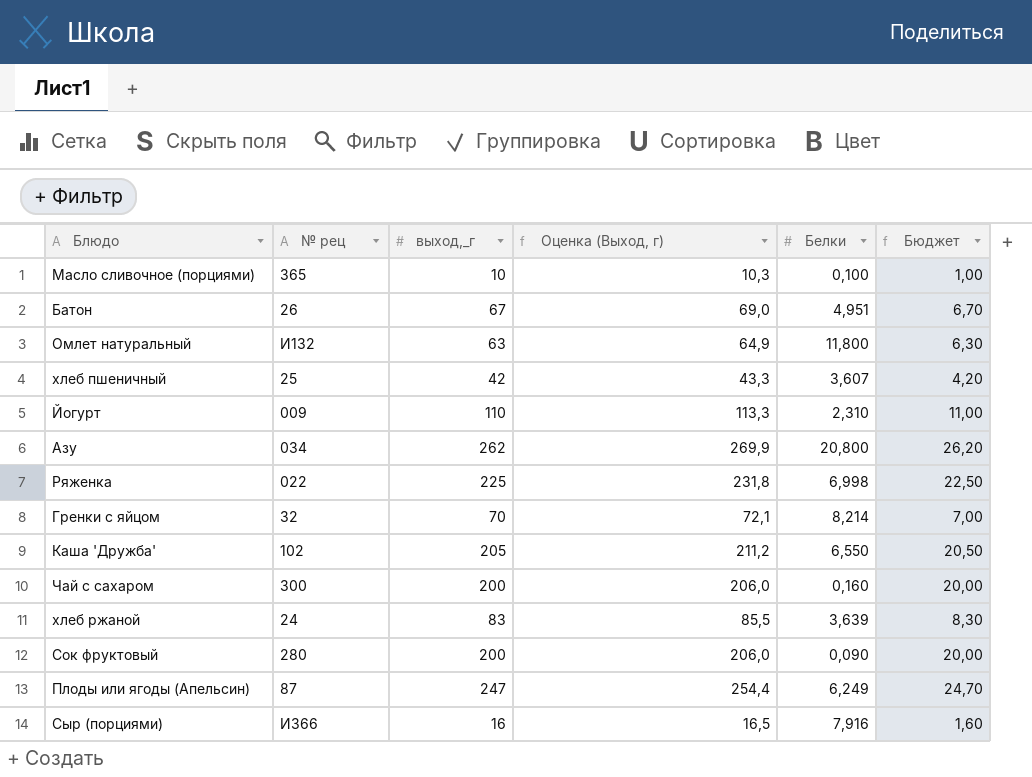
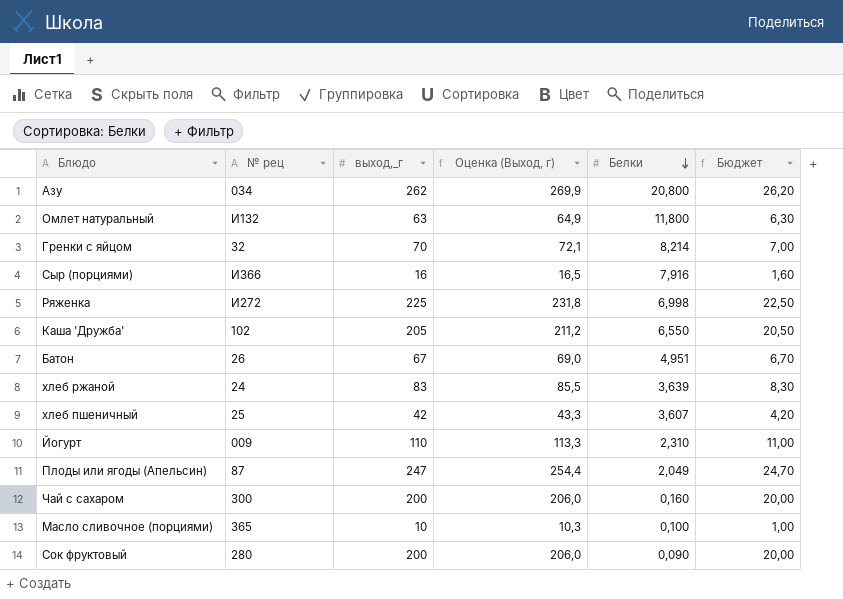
row order: none -> Белки descending
Ряженка | № рец: 022 -> И272
Плоды или ягоды (Апельсин) | Белки: 6,249 -> 2,049

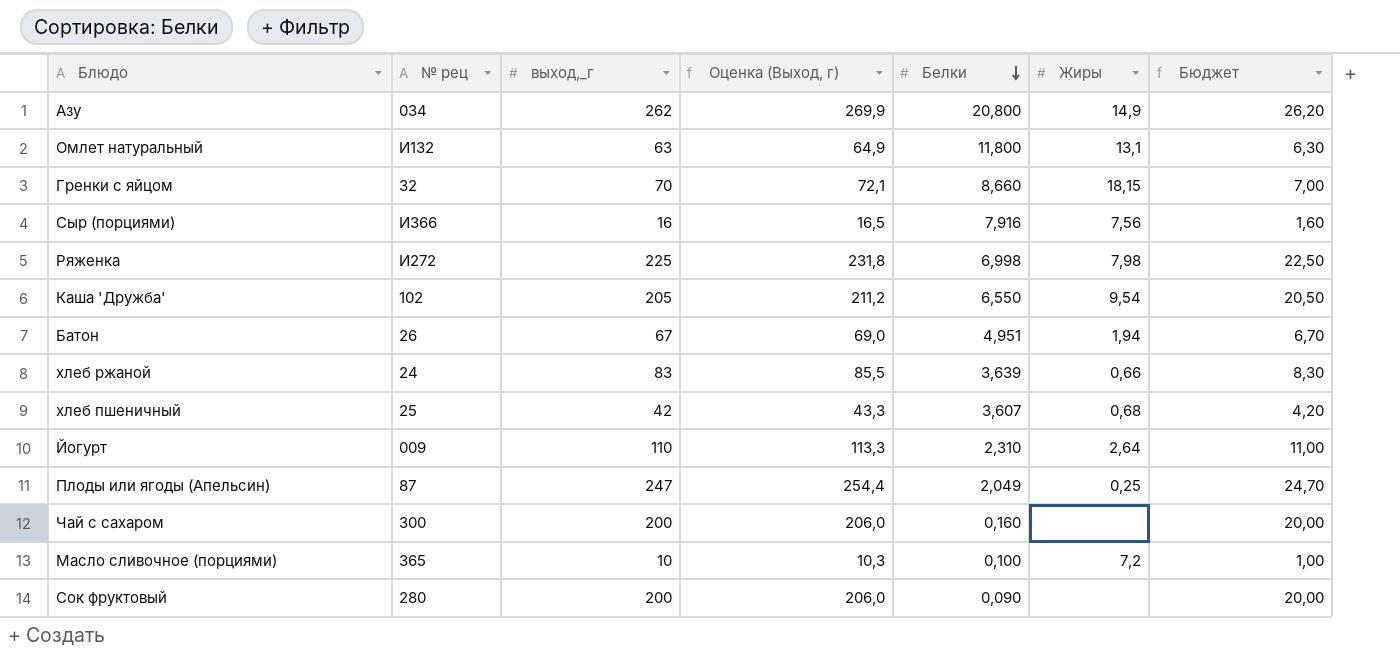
column Жиры | position: none -> 6
Гренки с яйцом | Белки: 8,214 -> 8,660

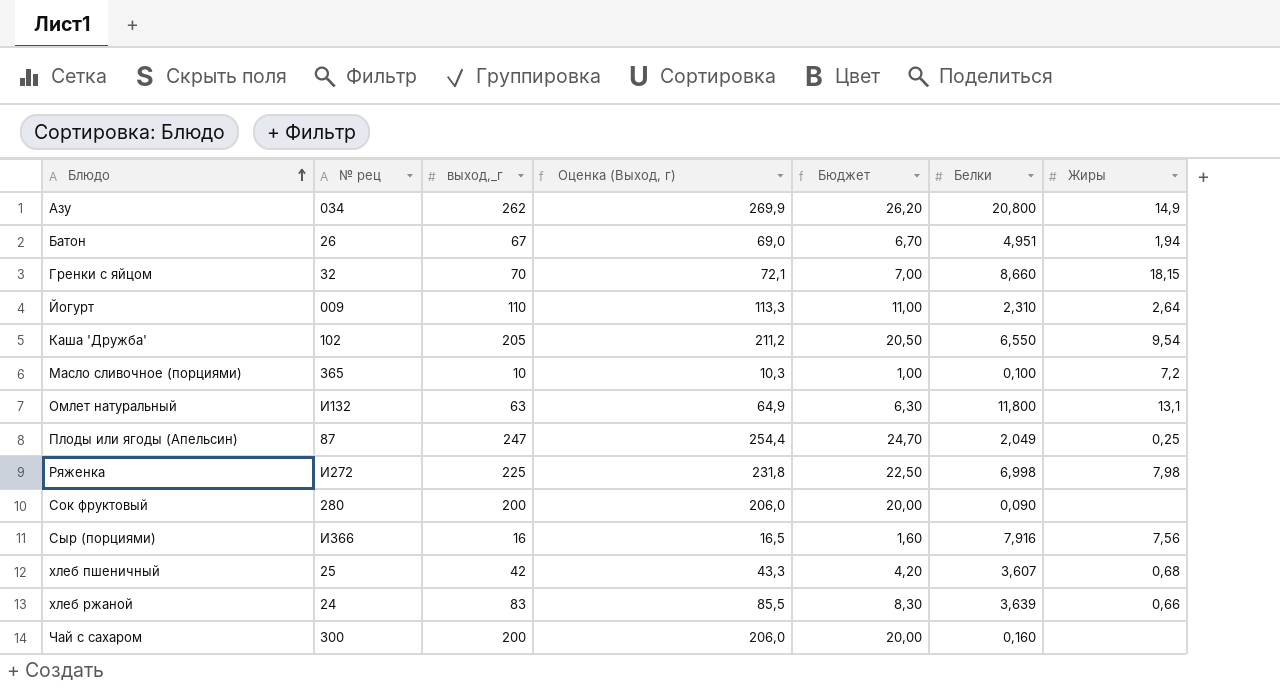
row order: Белки descending -> Блюдо ascending
column Бюджет | position: 7 -> 5

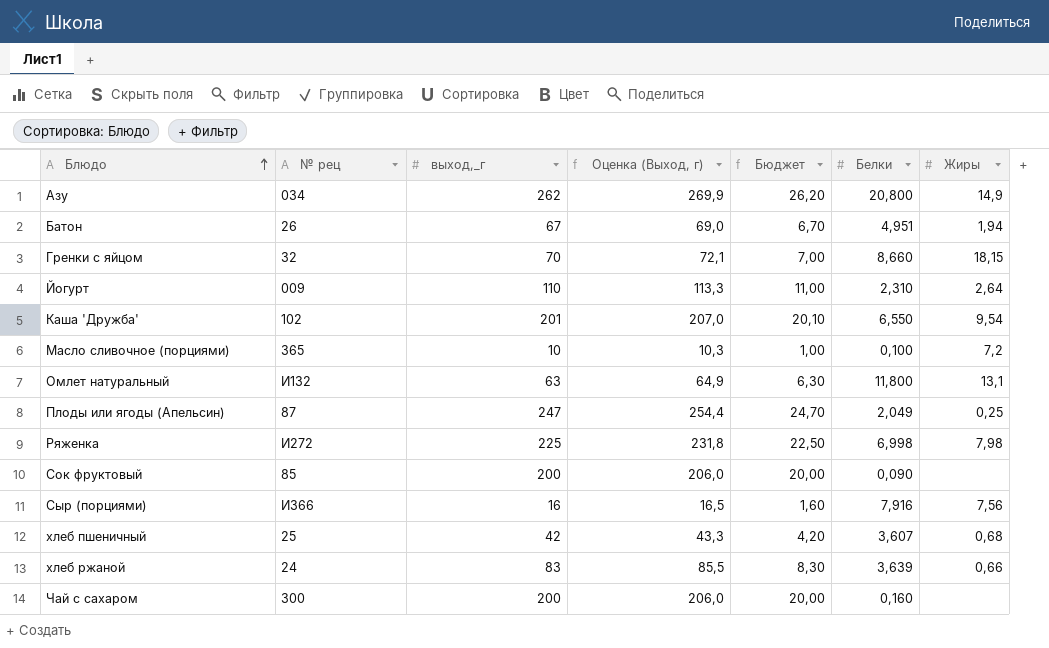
Каша 'Дружба' | выход,_г: 205 -> 201
Каша 'Дружба' | Оценка (Выход, г): 211,2 -> 207,0
Каша 'Дружба' | Бюджет: 20,50 -> 20,10
Сок фруктовый | № рец: 280 -> 85

